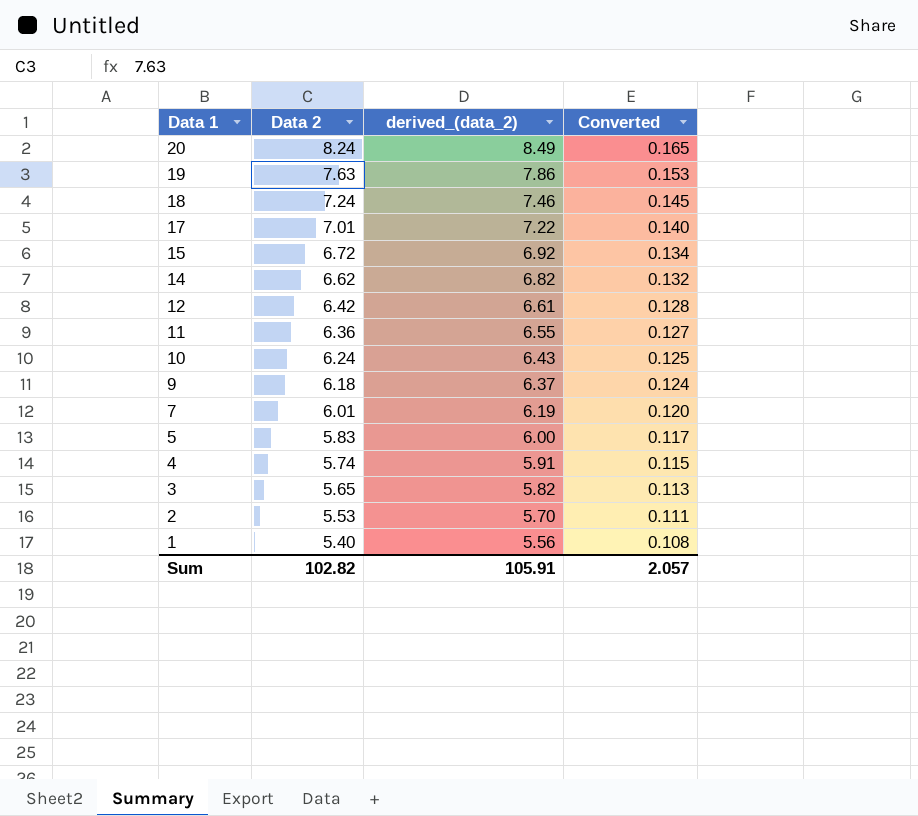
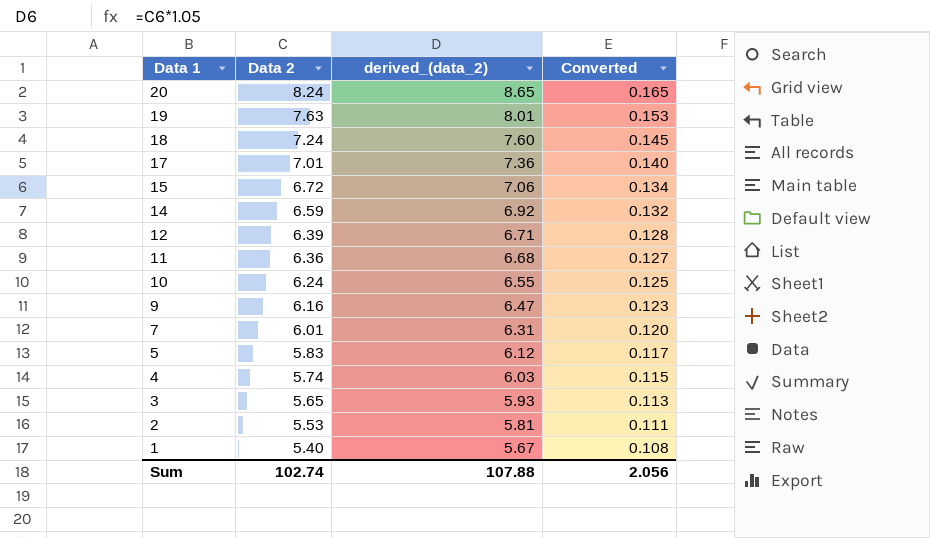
column derived_(data_2) | formula: [Data 2] * 1.03 -> [Data 2] * 1.05
14 | Data 2: 6.62 -> 6.59
12 | Data 2: 6.42 -> 6.39
9 | Data 2: 6.18 -> 6.16
9 | Converted: 0.124 -> 0.123
Sum | Data 2: 102.82 -> 102.74
Sum | derived_(data_2): 105.91 -> 107.88
Sum | Converted: 2.057 -> 2.056

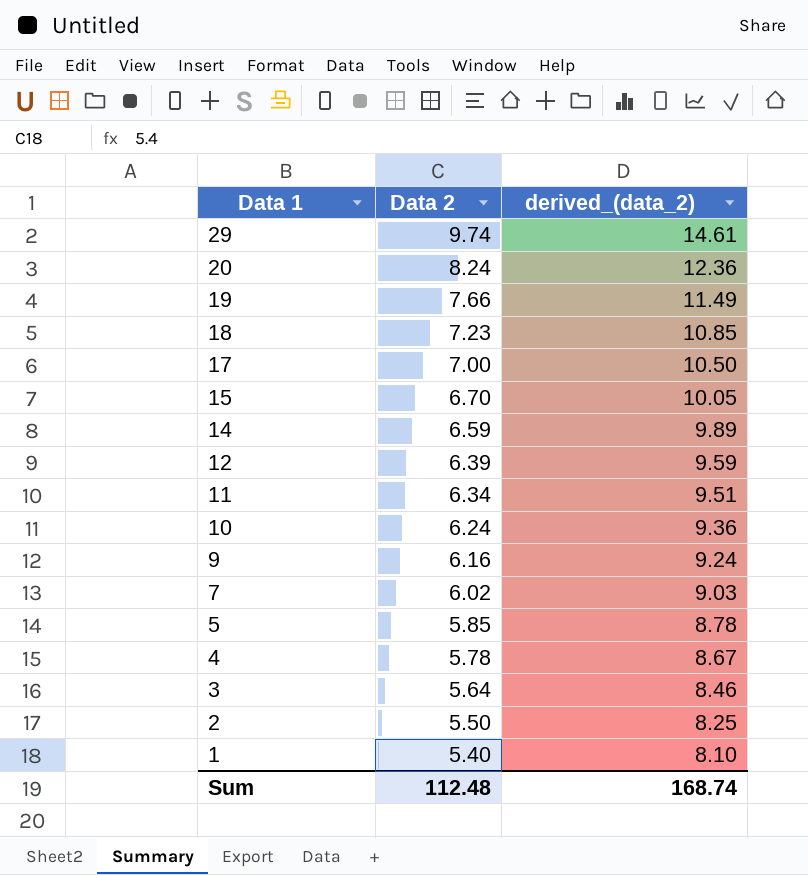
column Converted | formula: [Data 2] * 0.02 -> none
column derived_(data_2) | formula: [Data 2] * 1.05 -> [Data 2] * 1.5
row 29: none -> 9.74 | 14.61
19 | Data 2: 7.63 -> 7.66
18 | Data 2: 7.24 -> 7.23
17 | Data 2: 7.01 -> 7.00
15 | Data 2: 6.72 -> 6.70
11 | Data 2: 6.36 -> 6.34
7 | Data 2: 6.01 -> 6.02
5 | Data 2: 5.83 -> 5.85
4 | Data 2: 5.74 -> 5.78
3 | Data 2: 5.65 -> 5.64
2 | Data 2: 5.53 -> 5.50
Sum | Data 2: 102.74 -> 112.48
Sum | derived_(data_2): 107.88 -> 168.74

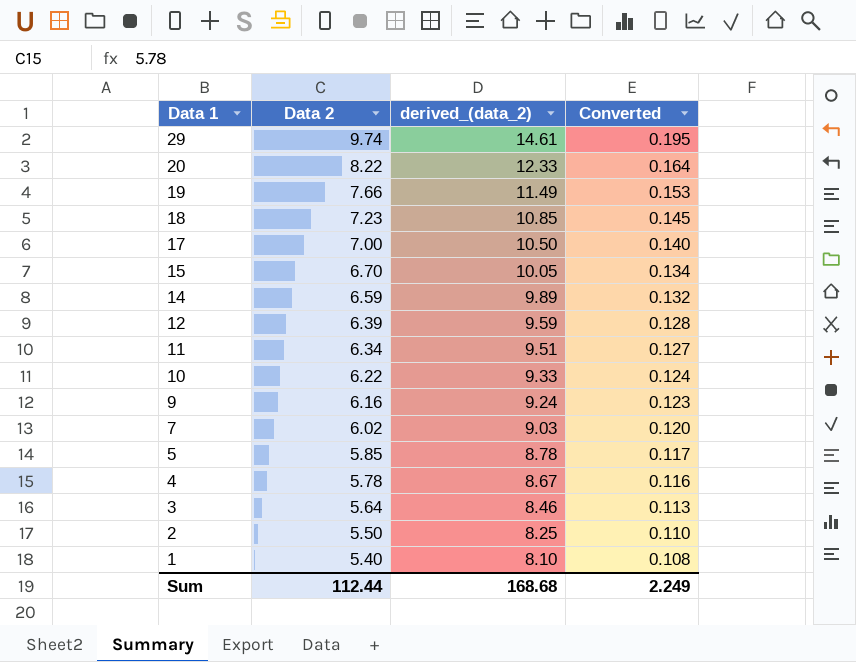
column Converted | formula: none -> [Data 2] * 0.02
20 | Data 2: 8.24 -> 8.22
20 | derived_(data_2): 12.36 -> 12.33
10 | Data 2: 6.24 -> 6.22
10 | derived_(data_2): 9.36 -> 9.33
Sum | Data 2: 112.48 -> 112.44
Sum | derived_(data_2): 168.74 -> 168.68

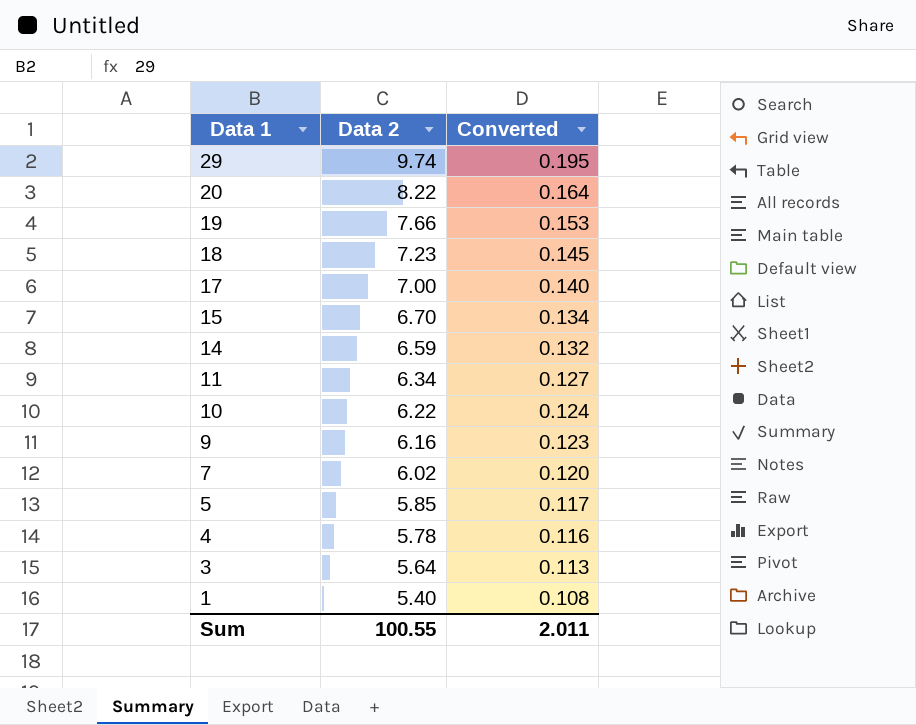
column derived_(data_2) | formula: [Data 2] * 1.5 -> none
row 12: 6.39 | 9.59 | 0.128 -> none
row 2: 5.50 | 8.25 | 0.110 -> none
Sum | Data 2: 112.44 -> 100.55
Sum | Converted: 2.249 -> 2.011

